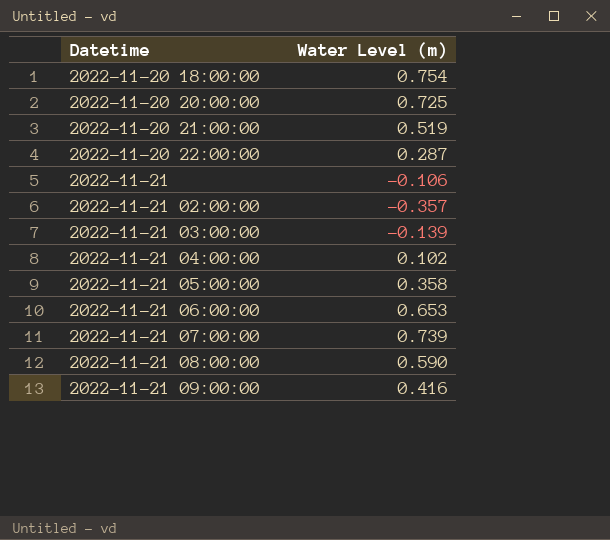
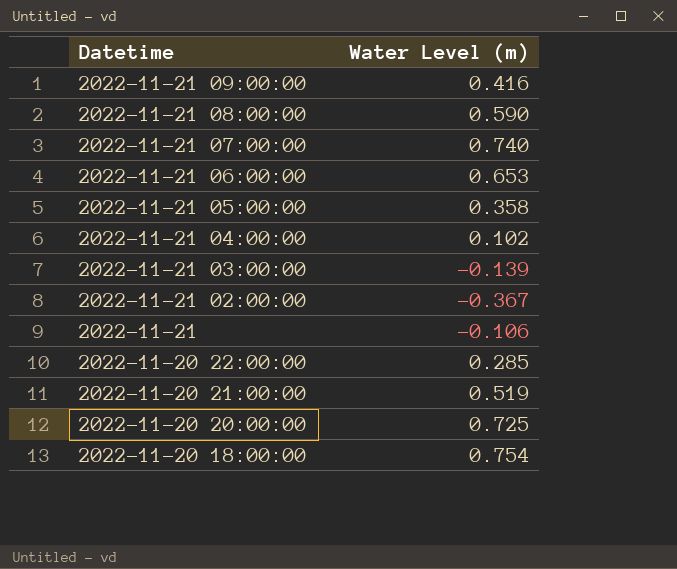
row order: Datetime ascending -> Datetime descending
2022-11-21 07:00:00 | Water Level (m): 0.739 -> 0.740
2022-11-21 02:00:00 | Water Level (m): -0.357 -> -0.367
2022-11-20 22:00:00 | Water Level (m): 0.287 -> 0.285

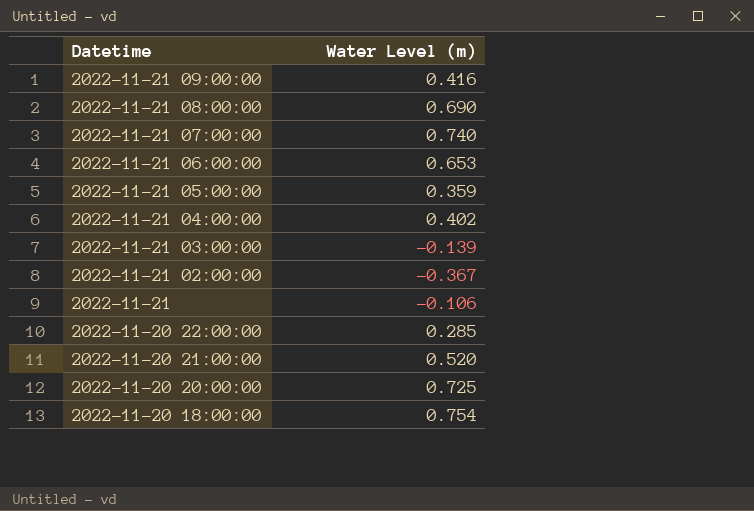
2022-11-21 08:00:00 | Water Level (m): 0.590 -> 0.690
2022-11-21 05:00:00 | Water Level (m): 0.358 -> 0.359
2022-11-21 04:00:00 | Water Level (m): 0.102 -> 0.402
2022-11-20 21:00:00 | Water Level (m): 0.519 -> 0.520

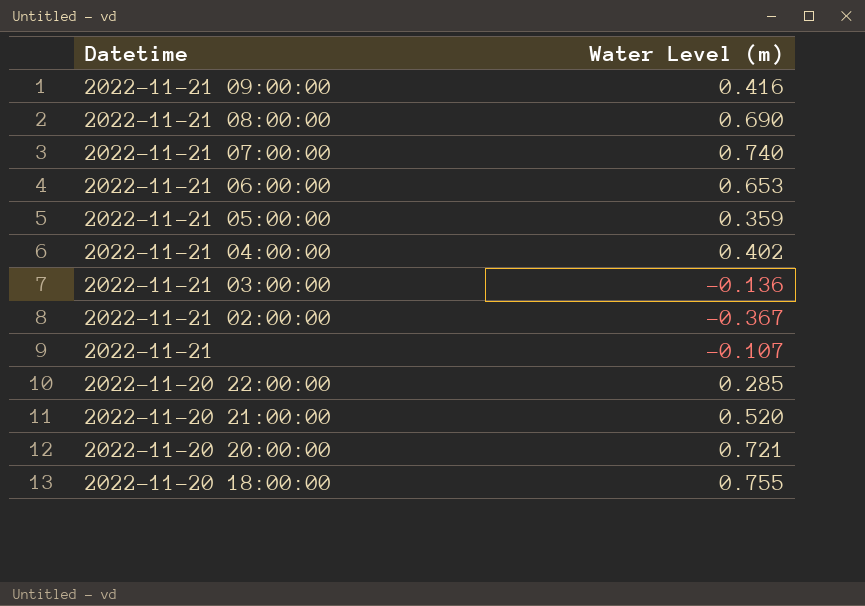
2022-11-21 03:00:00 | Water Level (m): -0.139 -> -0.136
2022-11-21 | Water Level (m): -0.106 -> -0.107
2022-11-20 20:00:00 | Water Level (m): 0.725 -> 0.721
2022-11-20 18:00:00 | Water Level (m): 0.754 -> 0.755

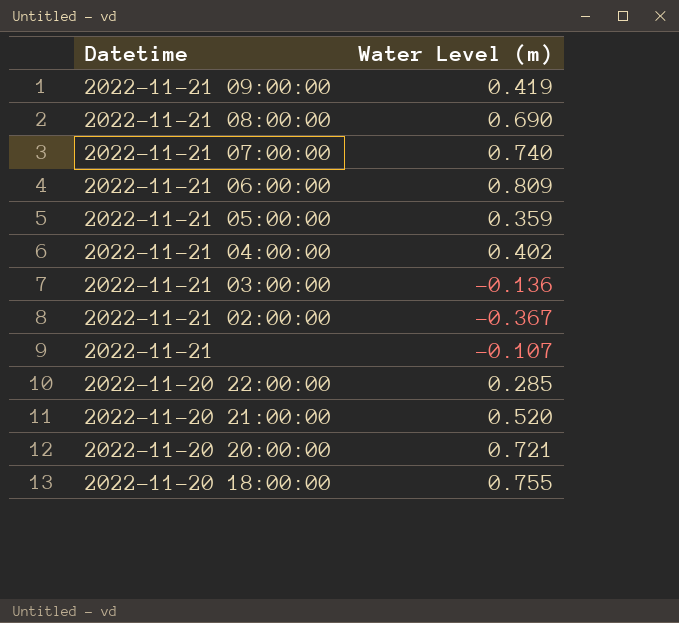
2022-11-21 09:00:00 | Water Level (m): 0.416 -> 0.419
2022-11-21 06:00:00 | Water Level (m): 0.653 -> 0.809

